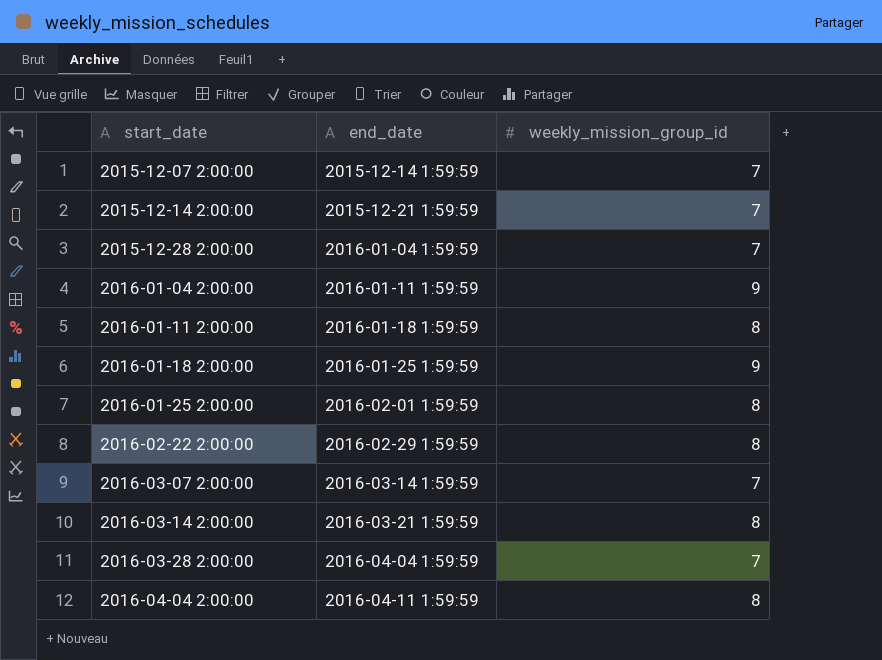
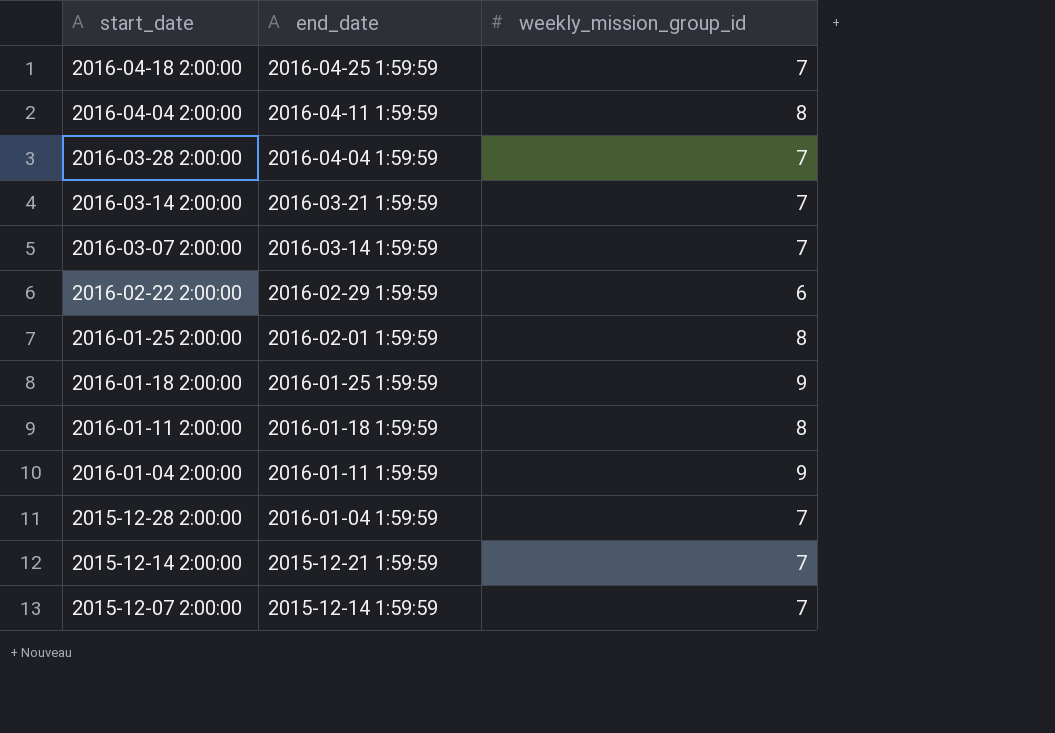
row order: start_date ascending -> start_date descending
row 2016-04-18 2:00:00: none -> 2016-04-25 1:59:59 | 7
2016-03-14 2:00:00 | weekly_mission_group_id: 8 -> 7
2016-02-22 2:00:00 | weekly_mission_group_id: 8 -> 6

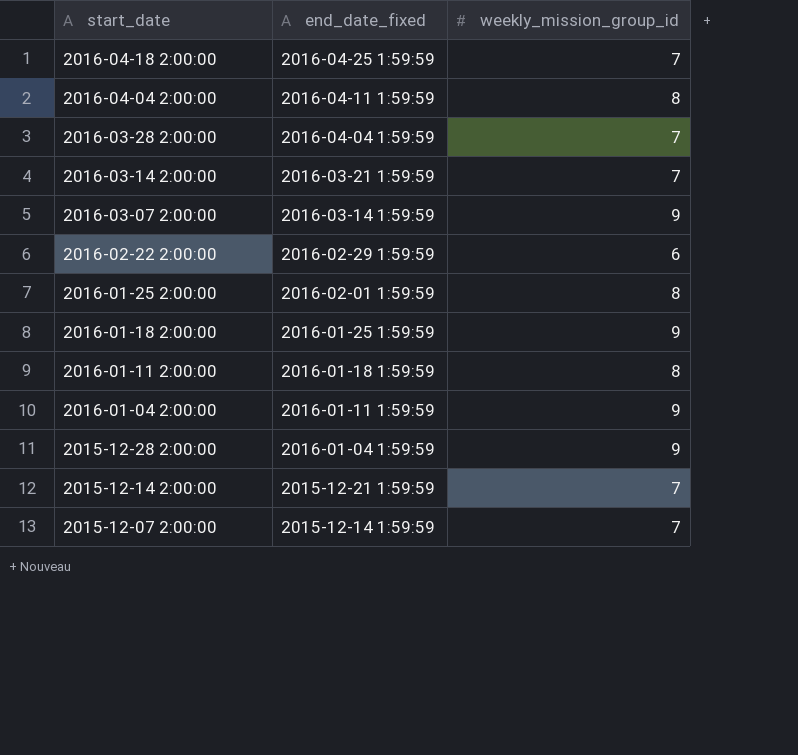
column name: end_date -> end_date_fixed
2016-03-07 2:00:00 | weekly_mission_group_id: 7 -> 9
2015-12-28 2:00:00 | weekly_mission_group_id: 7 -> 9

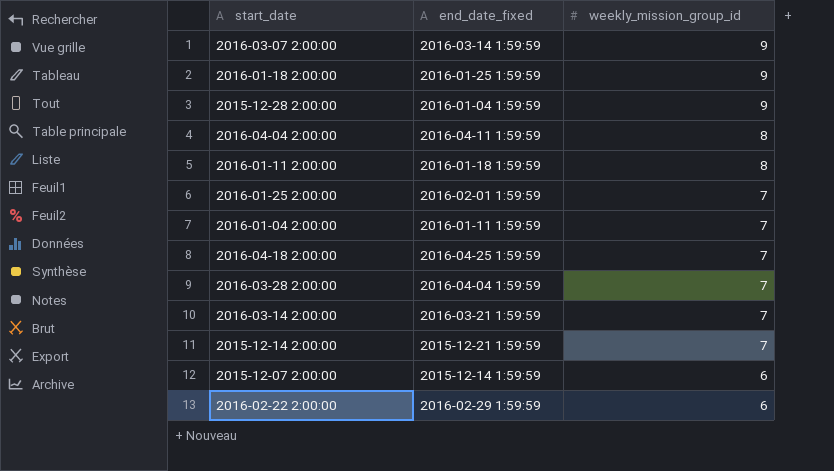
row order: start_date descending -> weekly_mission_group_id descending
2016-01-25 2:00:00 | weekly_mission_group_id: 8 -> 7
2016-01-04 2:00:00 | weekly_mission_group_id: 9 -> 7
2015-12-07 2:00:00 | weekly_mission_group_id: 7 -> 6

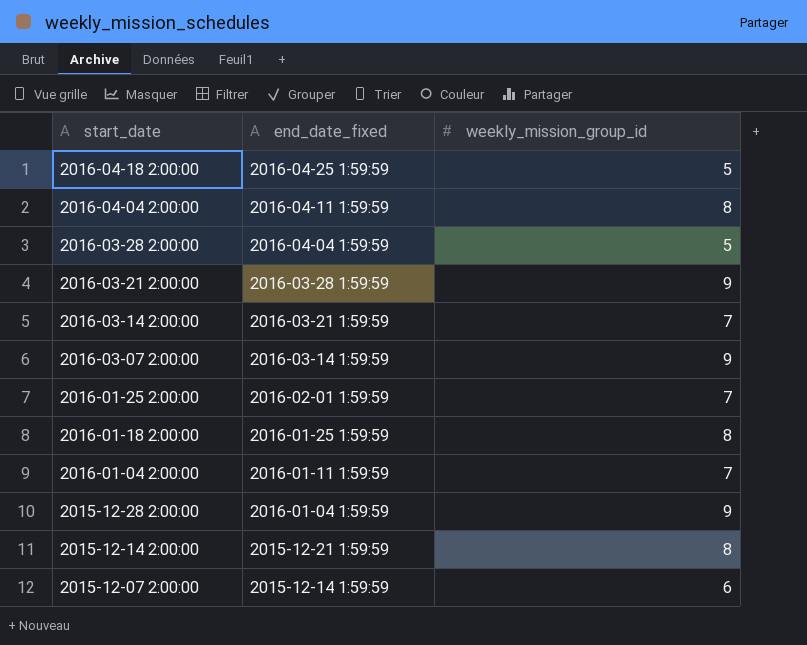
row order: weekly_mission_group_id descending -> start_date descending
row 2016-01-11 2:00:00: 2016-01-18 1:59:59 | 8 -> none
row 2016-02-22 2:00:00: 2016-02-29 1:59:59 | 6 -> none
2016-04-18 2:00:00 | weekly_mission_group_id: 7 -> 5
2016-03-28 2:00:00 | weekly_mission_group_id: 7 -> 5
row 2016-03-21 2:00:00: none -> 2016-03-28 1:59:59 | 9
2016-01-18 2:00:00 | weekly_mission_group_id: 9 -> 8
2015-12-14 2:00:00 | weekly_mission_group_id: 7 -> 8

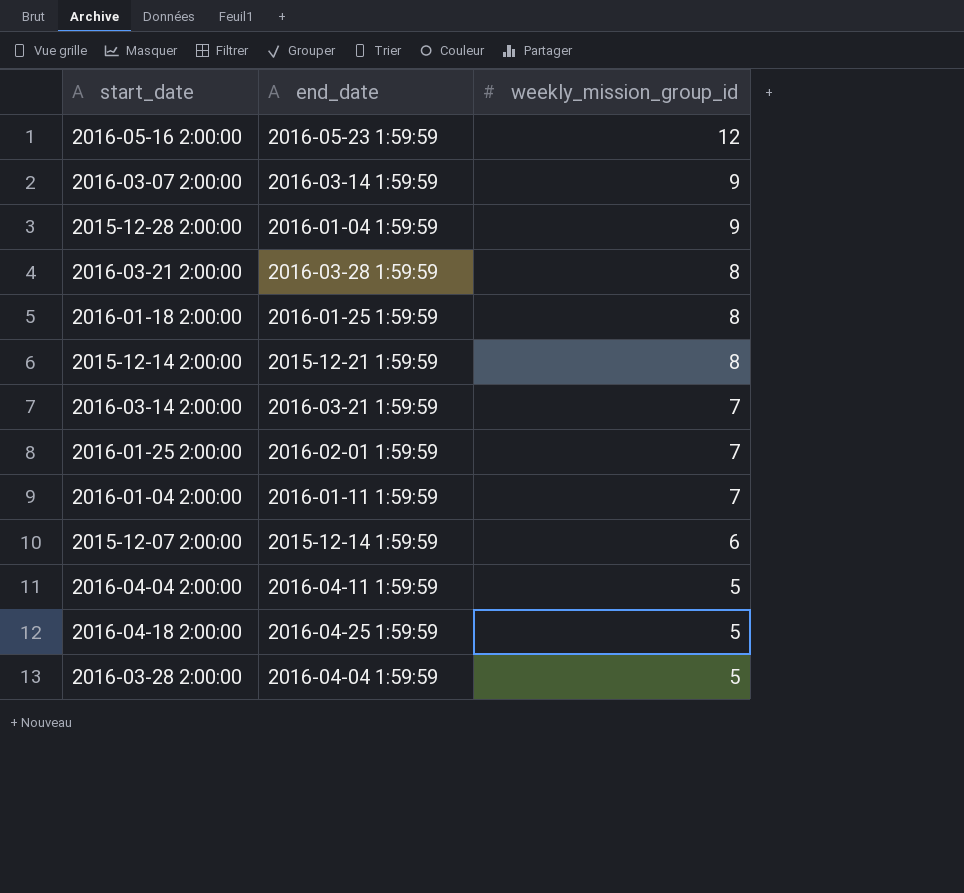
row order: start_date descending -> weekly_mission_group_id descending
column name: end_date_fixed -> end_date
row 2016-05-16 2:00:00: none -> 2016-05-23 1:59:59 | 12
2016-03-21 2:00:00 | weekly_mission_group_id: 9 -> 8
2016-04-04 2:00:00 | weekly_mission_group_id: 8 -> 5

